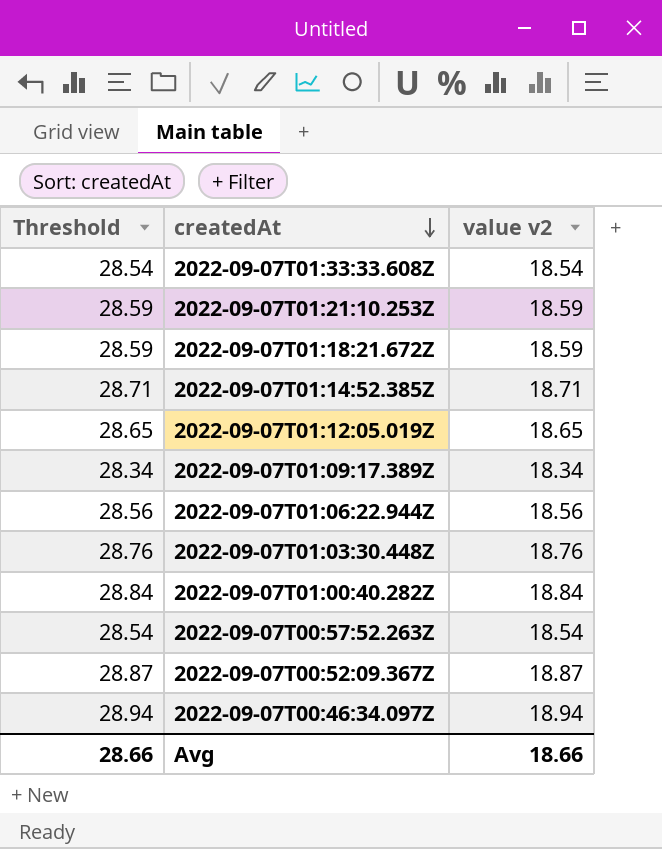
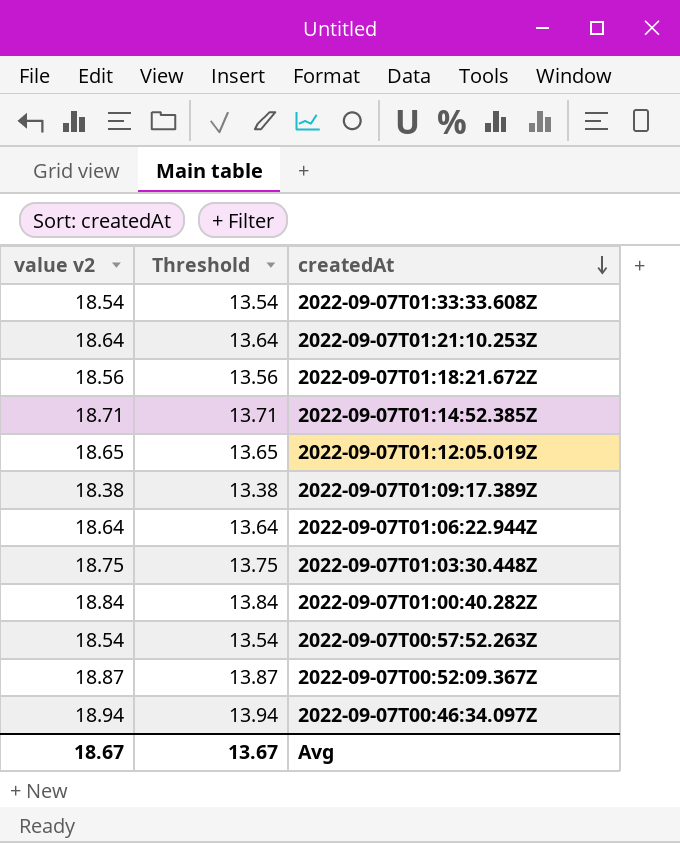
column value v2 | position: 3 -> 1
column Threshold | formula: [value v2] + 10 -> [value v2] - 5
2022-09-07T01:21:10.253Z | value v2: 18.59 -> 18.64
2022-09-07T01:18:21.672Z | value v2: 18.59 -> 18.56
2022-09-07T01:09:17.389Z | value v2: 18.34 -> 18.38
2022-09-07T01:06:22.944Z | value v2: 18.56 -> 18.64
2022-09-07T01:03:30.448Z | value v2: 18.76 -> 18.75
Avg | value v2: 18.66 -> 18.67
Avg | Threshold: 28.66 -> 13.67

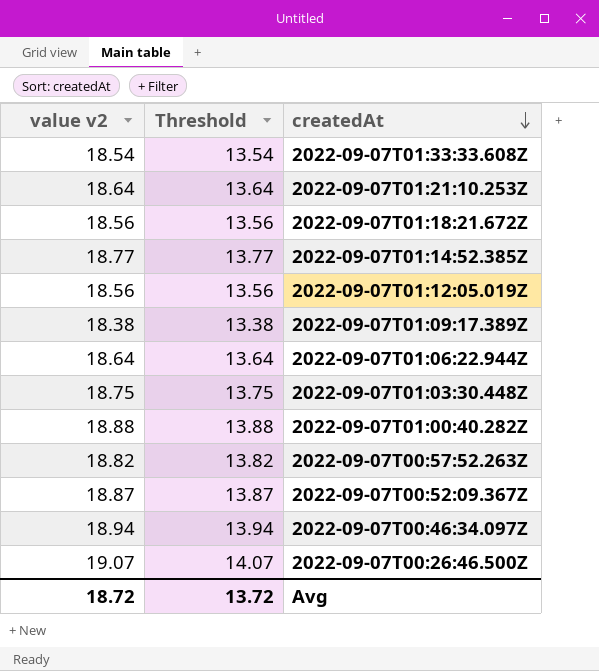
2022-09-07T01:14:52.385Z | value v2: 18.71 -> 18.77
2022-09-07T01:14:52.385Z | Threshold: 13.71 -> 13.77
2022-09-07T01:12:05.019Z | value v2: 18.65 -> 18.56
2022-09-07T01:12:05.019Z | Threshold: 13.65 -> 13.56
2022-09-07T01:00:40.282Z | value v2: 18.84 -> 18.88
2022-09-07T01:00:40.282Z | Threshold: 13.84 -> 13.88
2022-09-07T00:57:52.263Z | value v2: 18.54 -> 18.82
2022-09-07T00:57:52.263Z | Threshold: 13.54 -> 13.82
row 2022-09-07T00:26:46.500Z: none -> 19.07 | 14.07
Avg | value v2: 18.67 -> 18.72
Avg | Threshold: 13.67 -> 13.72

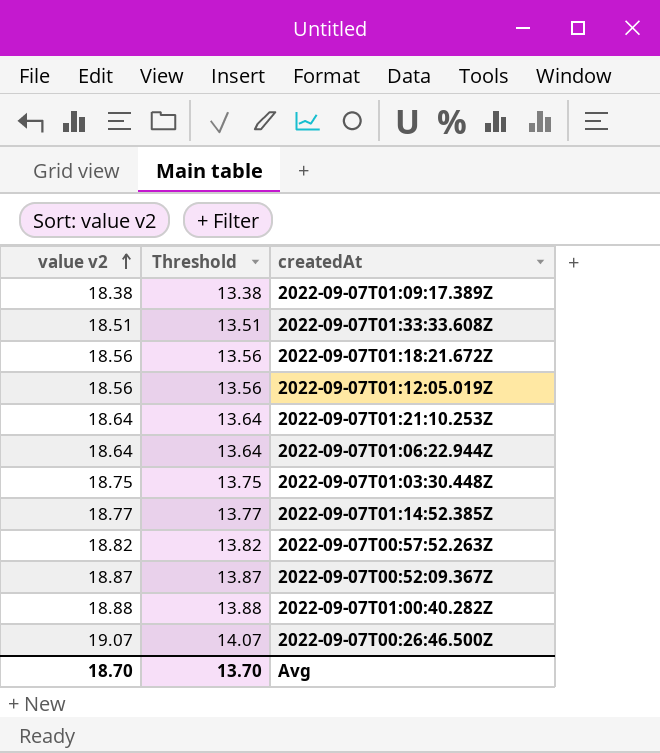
row order: createdAt descending -> value v2 ascending
row 2022-09-07T00:46:34.097Z: 18.94 | 13.94 -> none
2022-09-07T01:33:33.608Z | value v2: 18.54 -> 18.51
2022-09-07T01:33:33.608Z | Threshold: 13.54 -> 13.51
Avg | value v2: 18.72 -> 18.70
Avg | Threshold: 13.72 -> 13.70

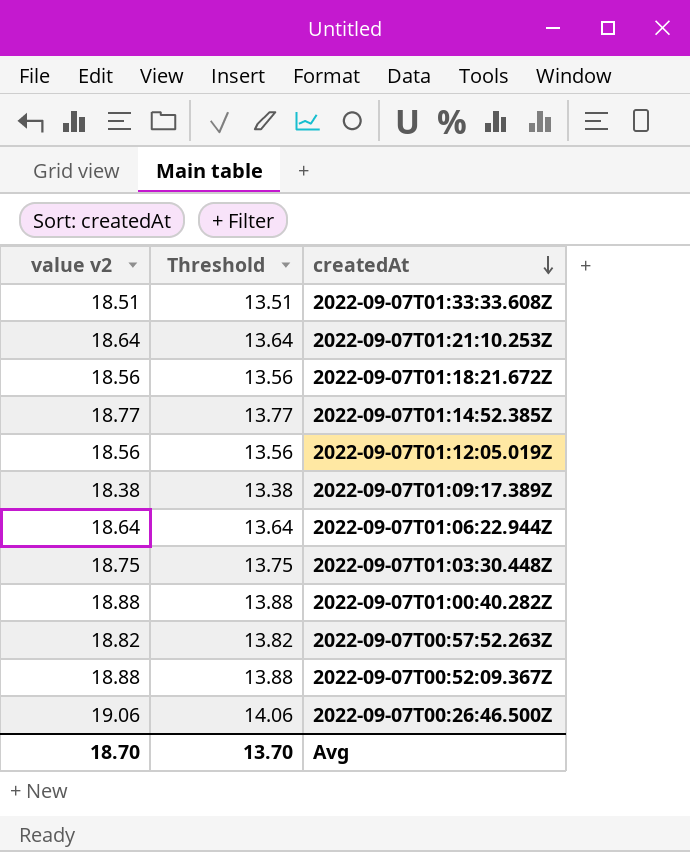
row order: value v2 ascending -> createdAt descending
2022-09-07T00:52:09.367Z | value v2: 18.87 -> 18.88
2022-09-07T00:52:09.367Z | Threshold: 13.87 -> 13.88
2022-09-07T00:26:46.500Z | value v2: 19.07 -> 19.06
2022-09-07T00:26:46.500Z | Threshold: 14.07 -> 14.06

